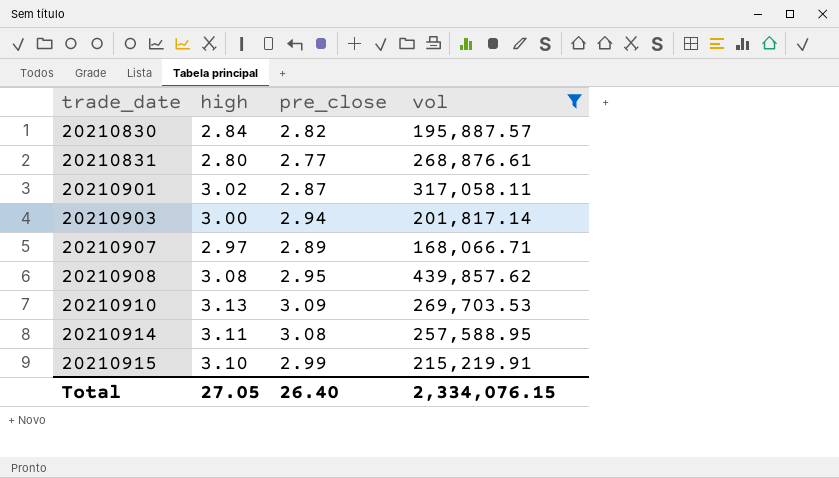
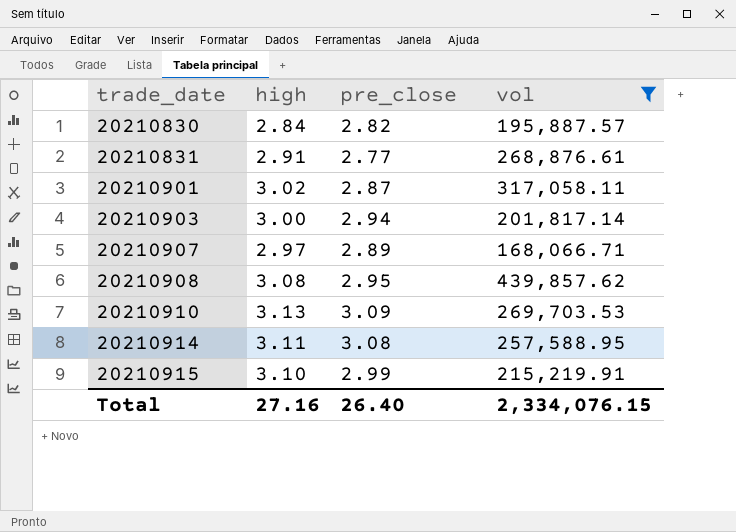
20210831 | high: 2.80 -> 2.91
Total | high: 27.05 -> 27.16

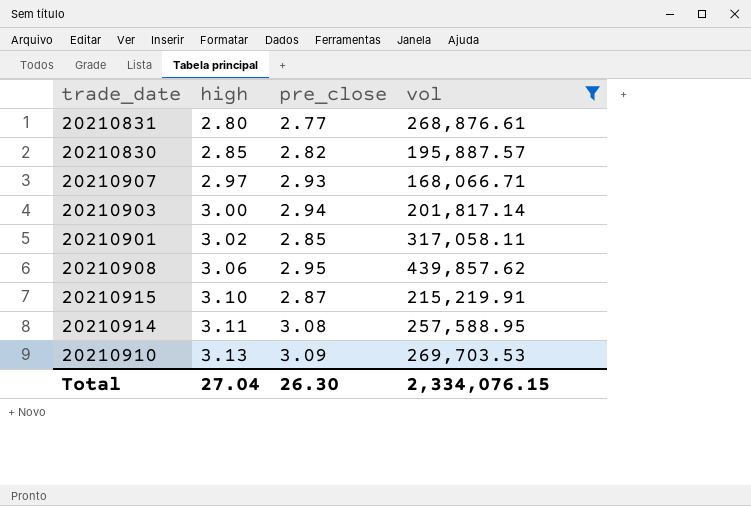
row order: trade_date ascending -> high ascending
20210831 | high: 2.91 -> 2.80
20210830 | high: 2.84 -> 2.85
20210907 | pre_close: 2.89 -> 2.93
20210901 | pre_close: 2.87 -> 2.85
20210908 | high: 3.08 -> 3.06
20210915 | pre_close: 2.99 -> 2.87
Total | high: 27.16 -> 27.04
Total | pre_close: 26.40 -> 26.30

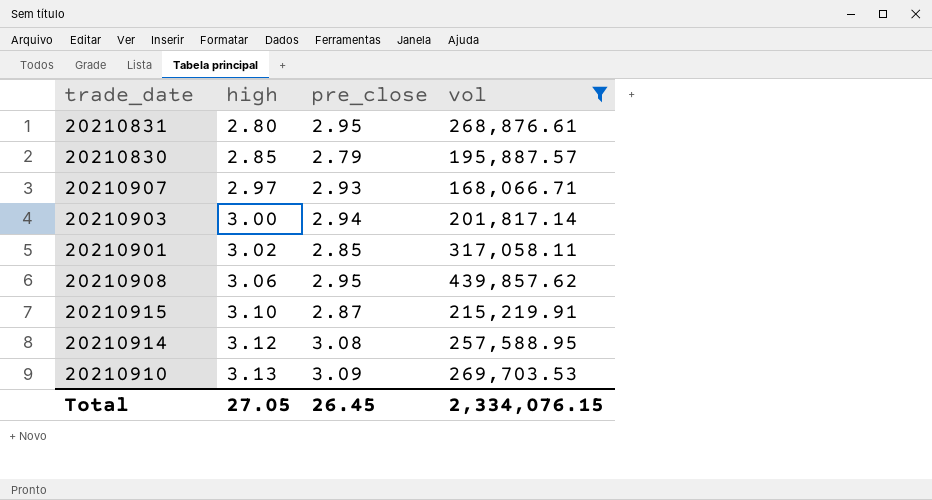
20210831 | pre_close: 2.77 -> 2.95
20210830 | pre_close: 2.82 -> 2.79
20210914 | high: 3.11 -> 3.12
Total | high: 27.04 -> 27.05
Total | pre_close: 26.30 -> 26.45

